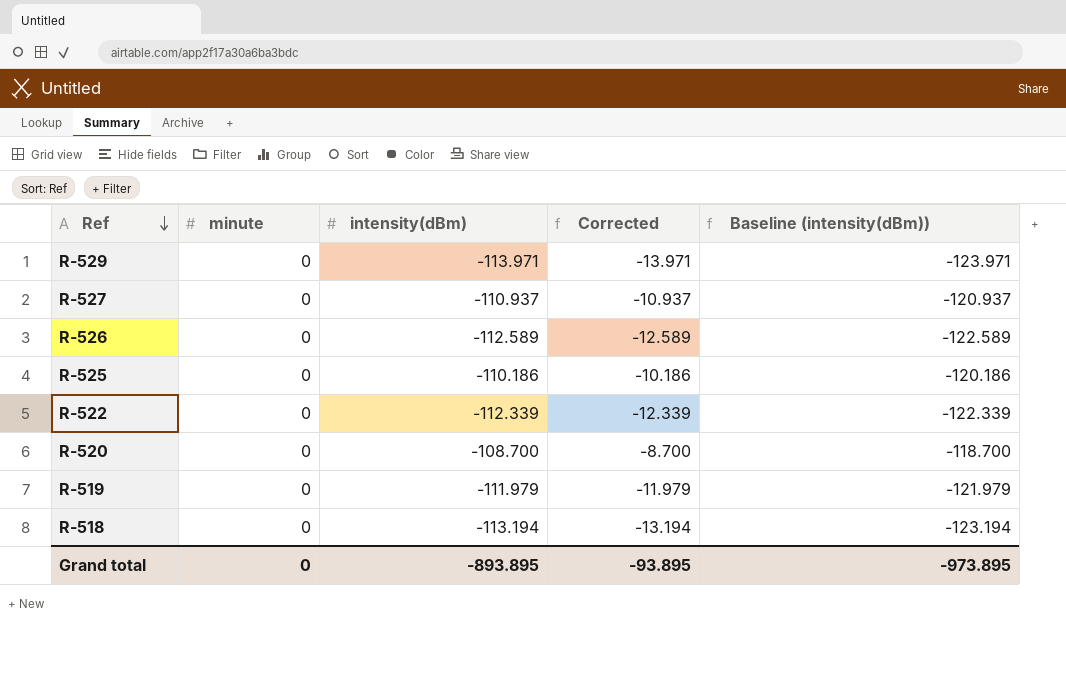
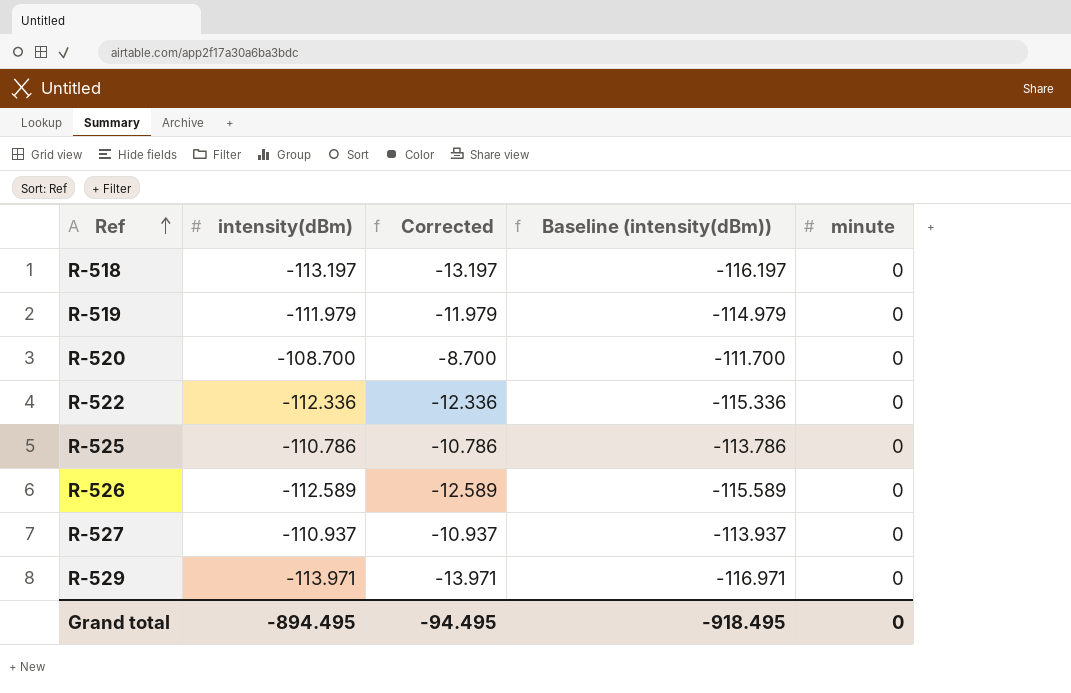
row order: Ref descending -> Ref ascending
column Baseline (intensity(dBm)) | formula: [intensity(dBm)] - 10 -> [intensity(dBm)] - 3
column minute | position: 2 -> 5
R-518 | intensity(dBm): -113.194 -> -113.197
R-518 | Corrected: -13.194 -> -13.197
R-522 | intensity(dBm): -112.339 -> -112.336
R-522 | Corrected: -12.339 -> -12.336
R-525 | intensity(dBm): -110.186 -> -110.786
R-525 | Corrected: -10.186 -> -10.786
Grand total | intensity(dBm): -893.895 -> -894.495
Grand total | Corrected: -93.895 -> -94.495
Grand total | Baseline (intensity(dBm)): -973.895 -> -918.495

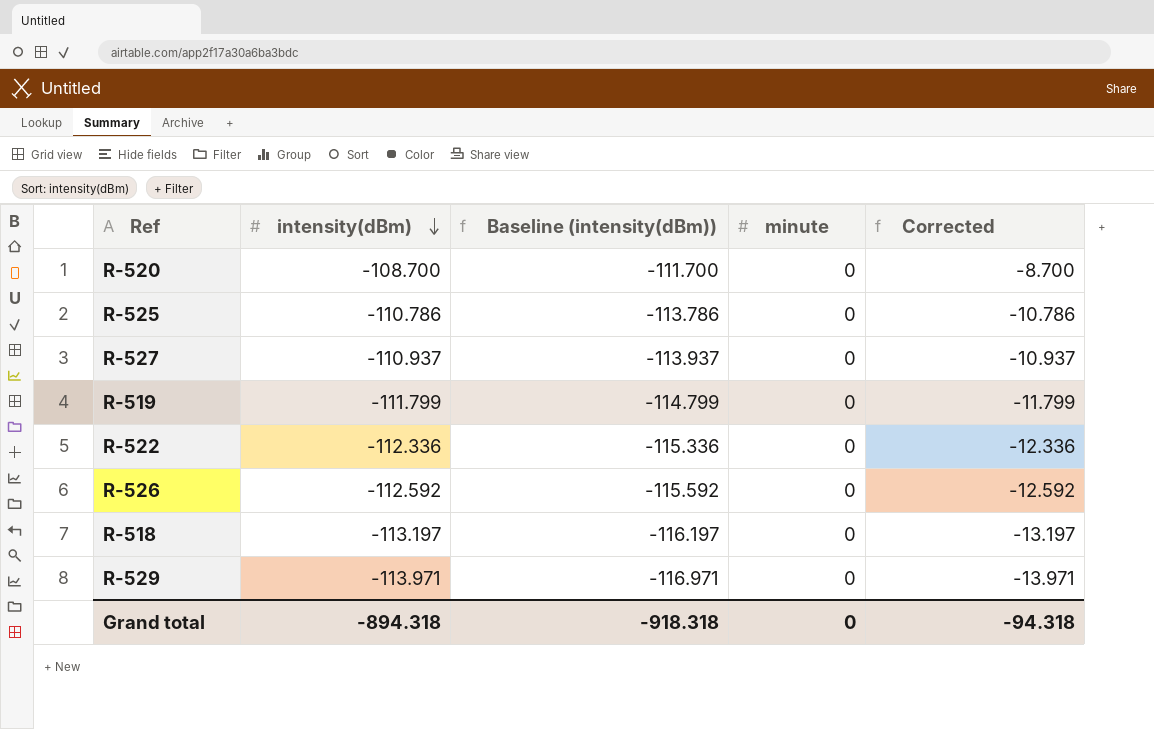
row order: Ref ascending -> intensity(dBm) descending
column Corrected | position: 3 -> 5
R-519 | intensity(dBm): -111.979 -> -111.799
R-519 | Baseline (intensity(dBm)): -114.979 -> -114.799
R-519 | Corrected: -11.979 -> -11.799
R-526 | intensity(dBm): -112.589 -> -112.592
R-526 | Baseline (intensity(dBm)): -115.589 -> -115.592
R-526 | Corrected: -12.589 -> -12.592
Grand total | intensity(dBm): -894.495 -> -894.318
Grand total | Baseline (intensity(dBm)): -918.495 -> -918.318
Grand total | Corrected: -94.495 -> -94.318

